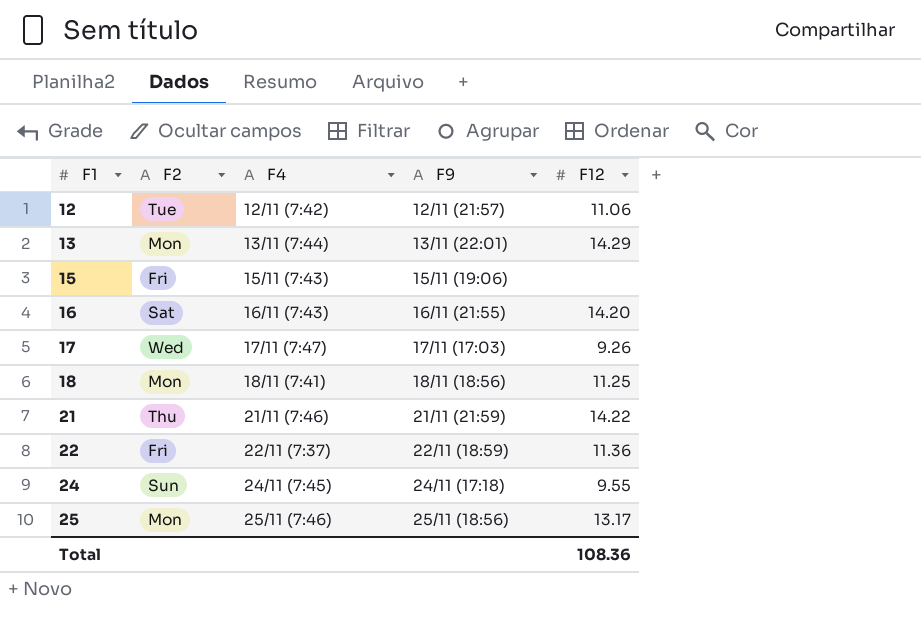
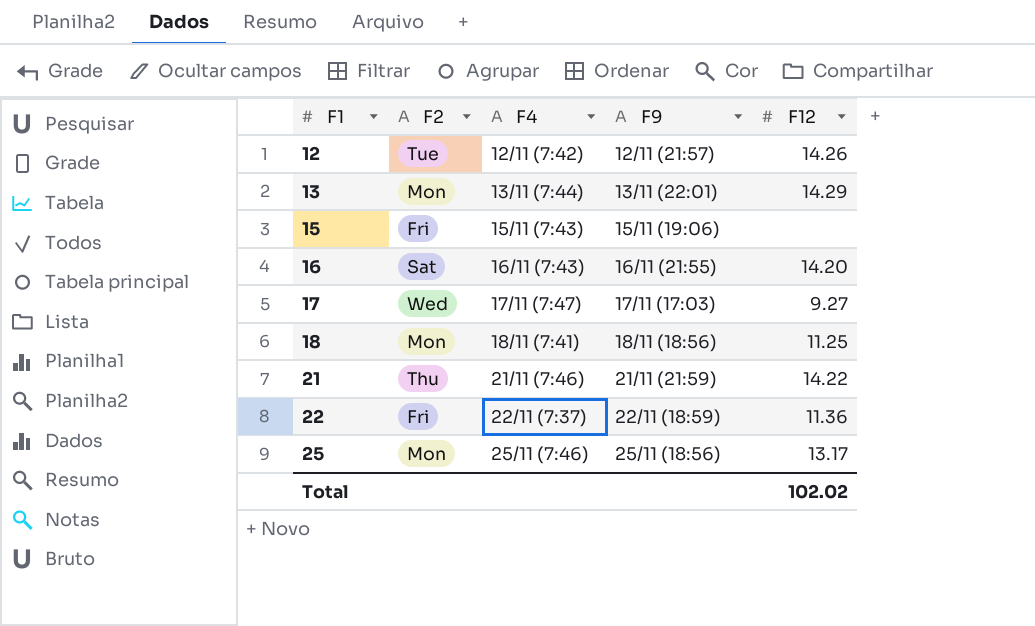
row 24: Sun | 24/11 (7:45) | 24/11 (17:18) | 9.55 -> none
12 | F12: 11.06 -> 14.26
17 | F12: 9.26 -> 9.27
Total | F12: 108.36 -> 102.02

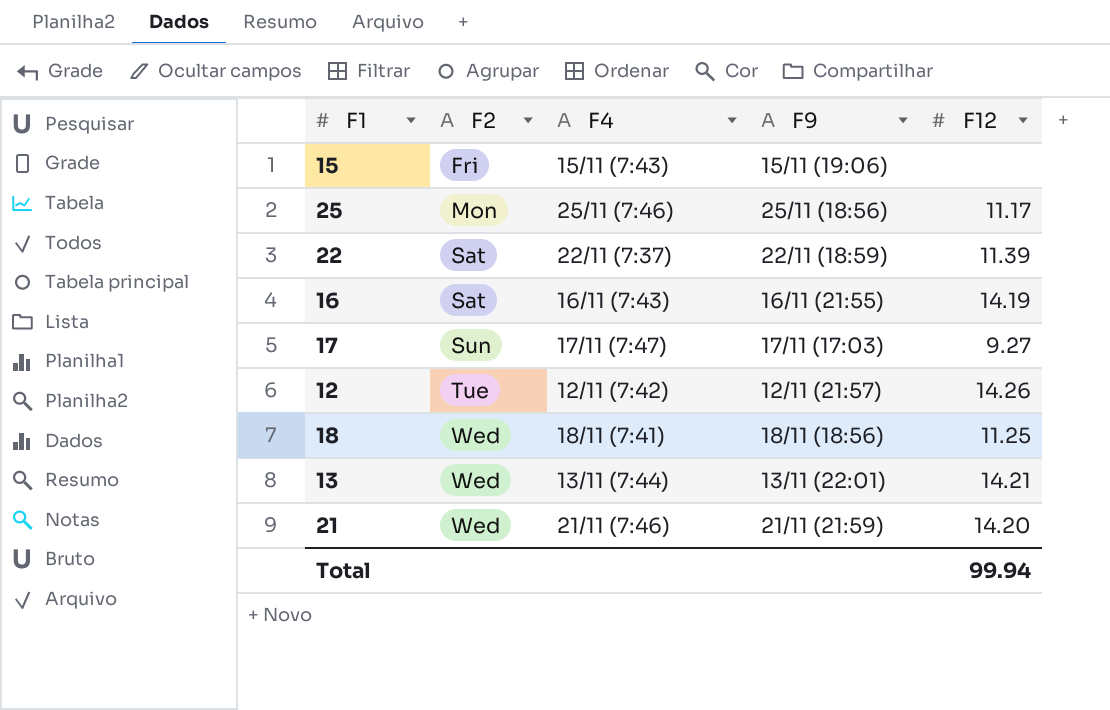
row order: F1 ascending -> F2 ascending
25 | F12: 13.17 -> 11.17
22 | F2: Fri -> Sat
22 | F12: 11.36 -> 11.39
16 | F12: 14.20 -> 14.19
17 | F2: Wed -> Sun
18 | F2: Mon -> Wed
13 | F2: Mon -> Wed
13 | F12: 14.29 -> 14.21
21 | F2: Thu -> Wed
21 | F12: 14.22 -> 14.20
Total | F12: 102.02 -> 99.94

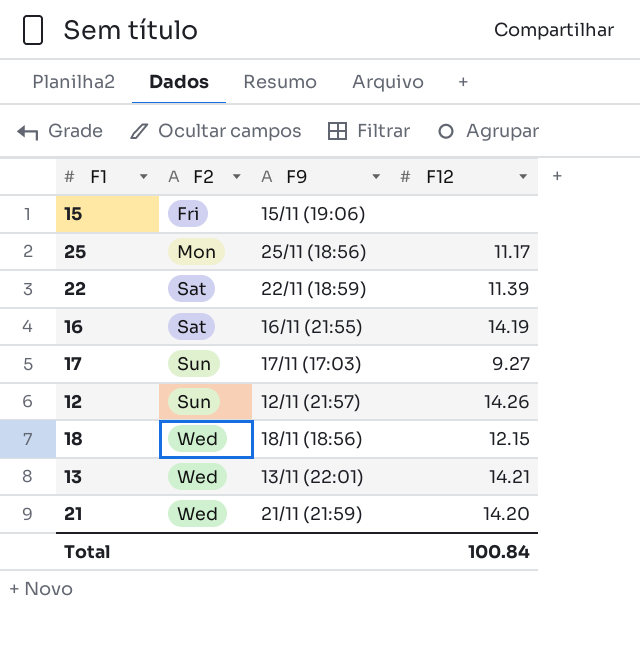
column F4 | position: 3 -> none
12 | F2: Tue -> Sun
18 | F12: 11.25 -> 12.15
Total | F12: 99.94 -> 100.84

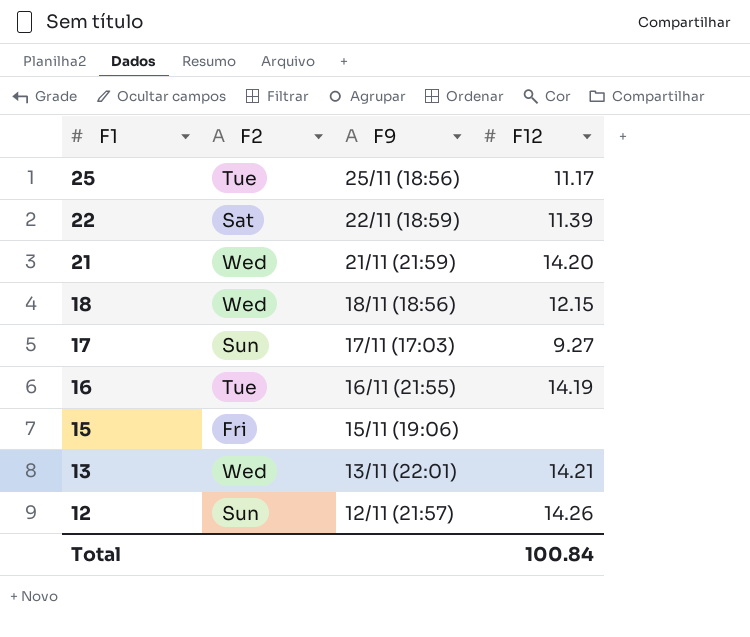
row order: F2 ascending -> F1 descending
25 | F2: Mon -> Tue
16 | F2: Sat -> Tue

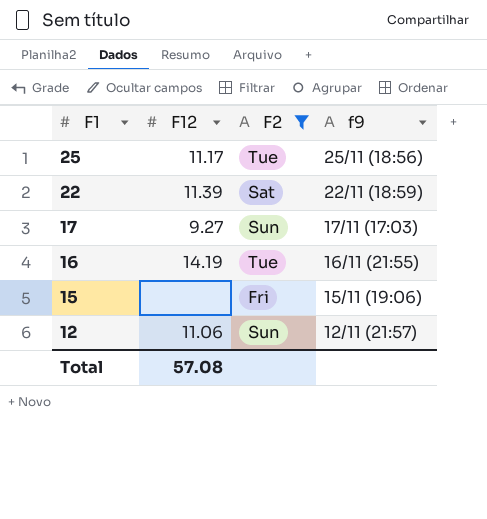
filter: none -> F2 != Wed
column F12 | position: 4 -> 2
column name: F9 -> f9
12 | F12: 14.26 -> 11.06
Total | F12: 100.84 -> 57.08

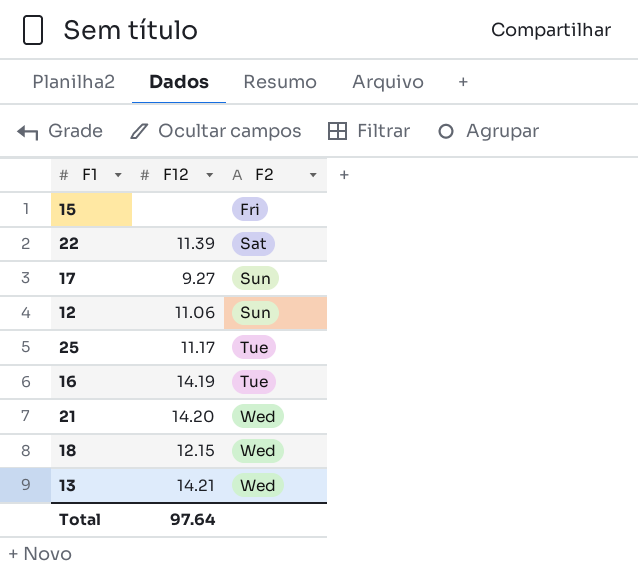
filter: F2 != Wed -> none
row order: F1 descending -> F2 ascending
column f9 | position: 4 -> none
Total | F12: 57.08 -> 97.64

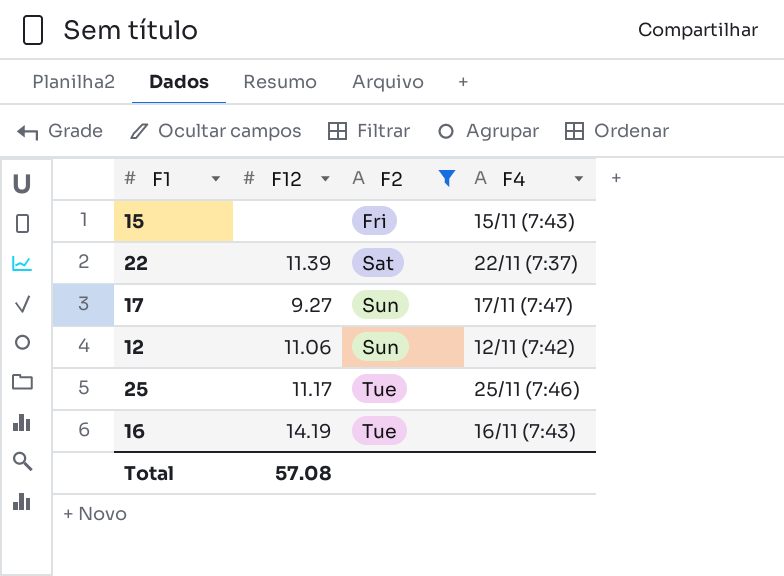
filter: none -> F2 != Wed
column F4 | position: none -> 4
Total | F12: 97.64 -> 57.08

